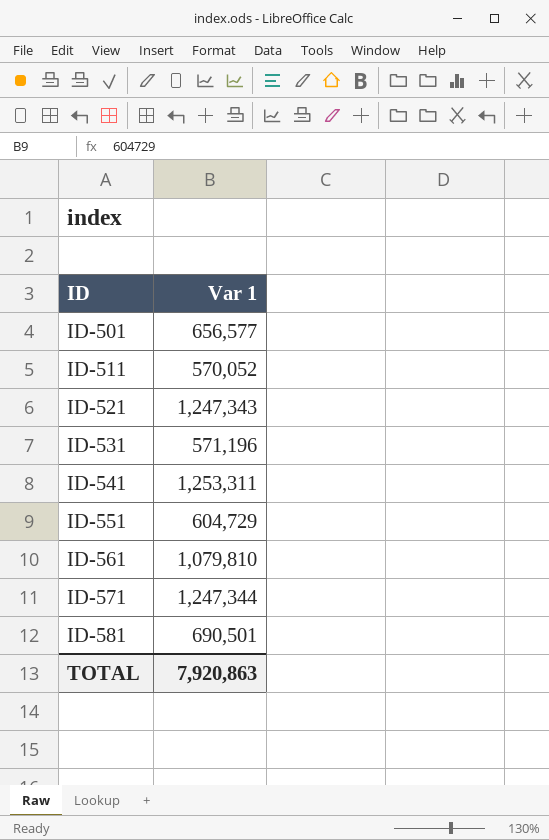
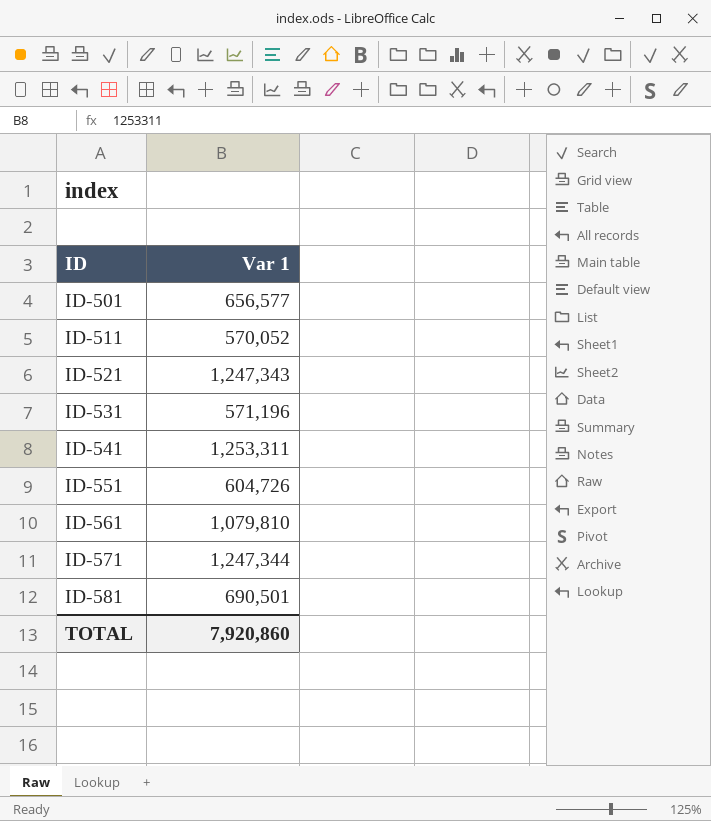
ID-551 | Var 1: 604,729 -> 604,726
TOTAL | Var 1: 7,920,863 -> 7,920,860

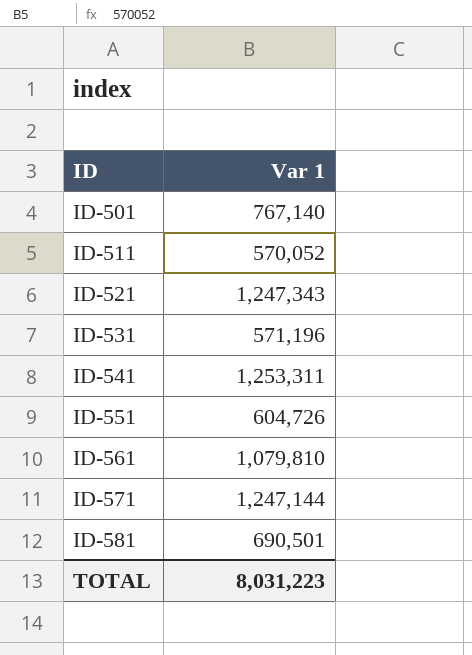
ID-501 | Var 1: 656,577 -> 767,140
ID-571 | Var 1: 1,247,344 -> 1,247,144
TOTAL | Var 1: 7,920,860 -> 8,031,223

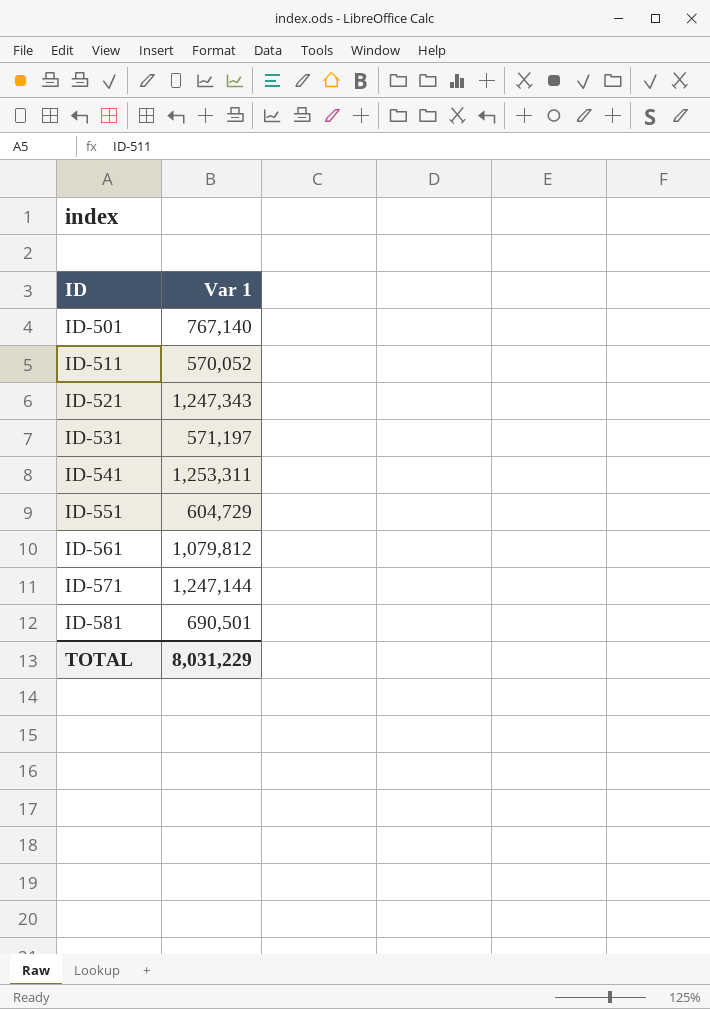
ID-531 | Var 1: 571,196 -> 571,197
ID-551 | Var 1: 604,726 -> 604,729
ID-561 | Var 1: 1,079,810 -> 1,079,812
TOTAL | Var 1: 8,031,223 -> 8,031,229

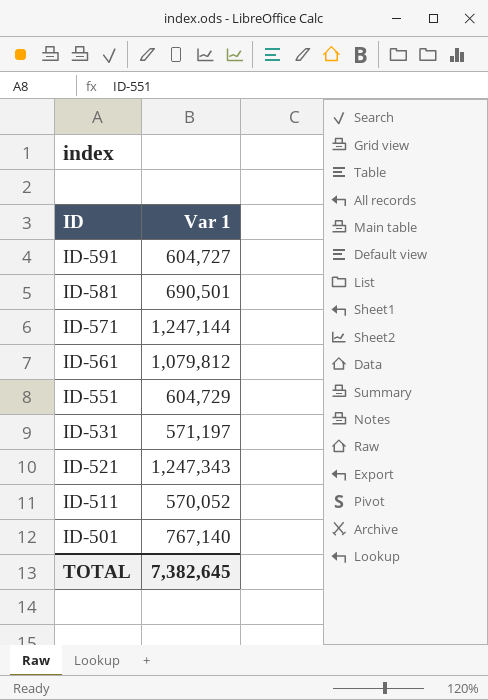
row order: ID ascending -> ID descending
row ID-541: 1,253,311 -> none
row ID-591: none -> 604,727
TOTAL | Var 1: 8,031,229 -> 7,382,645

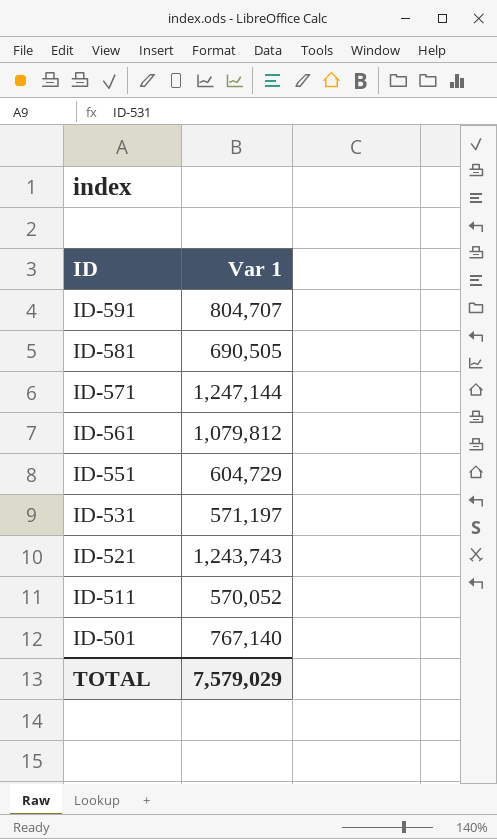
ID-591 | Var 1: 604,727 -> 804,707
ID-581 | Var 1: 690,501 -> 690,505
ID-521 | Var 1: 1,247,343 -> 1,243,743
TOTAL | Var 1: 7,382,645 -> 7,579,029

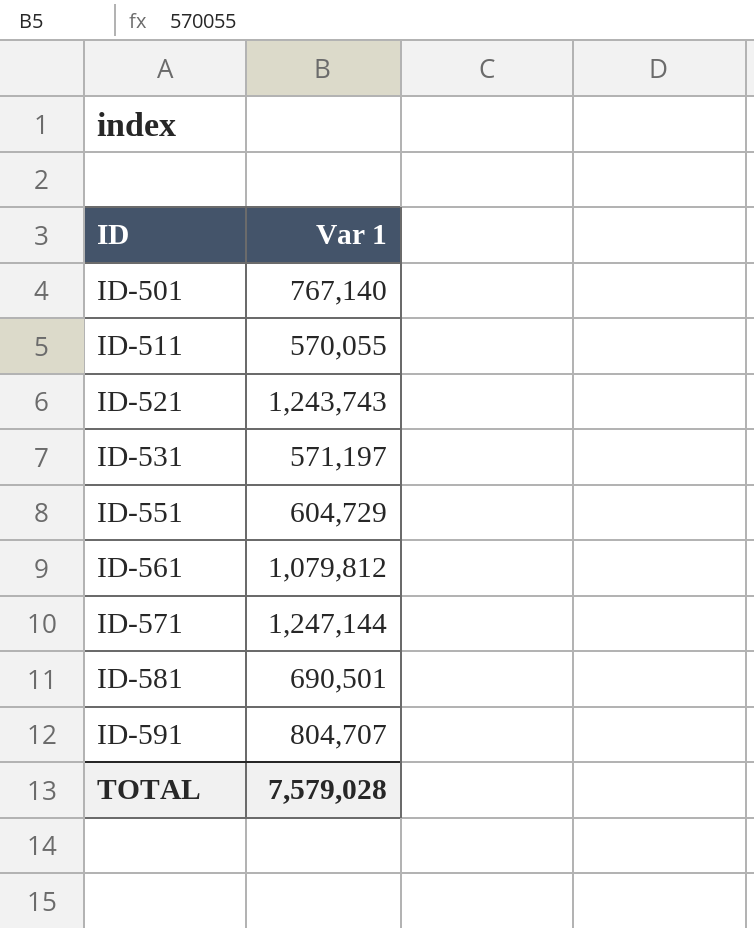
row order: ID descending -> ID ascending
ID-511 | Var 1: 570,052 -> 570,055
ID-581 | Var 1: 690,505 -> 690,501
TOTAL | Var 1: 7,579,029 -> 7,579,028

